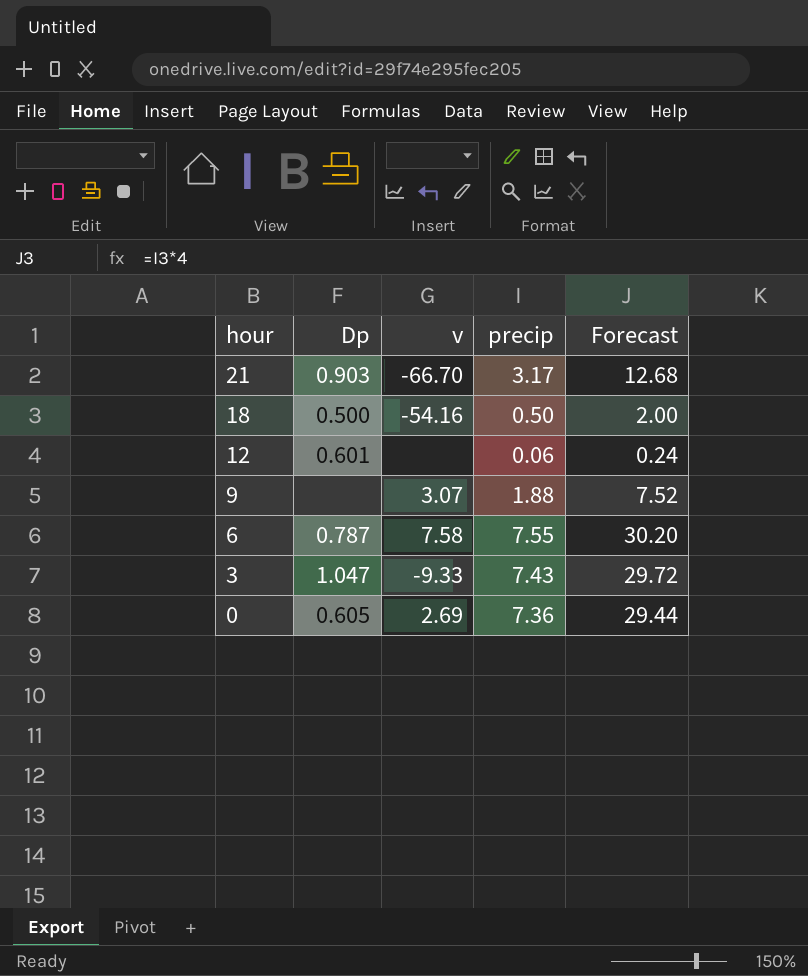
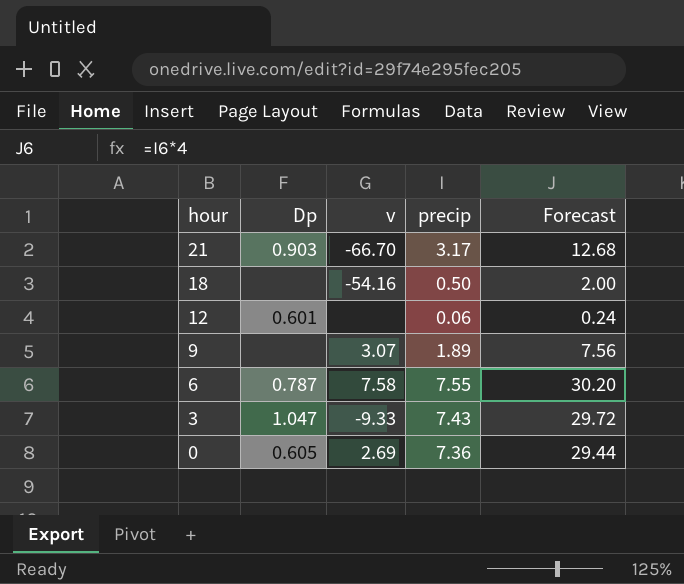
18 | Dp: 0.500 -> none
9 | precip: 1.88 -> 1.89
9 | Forecast: 7.52 -> 7.56

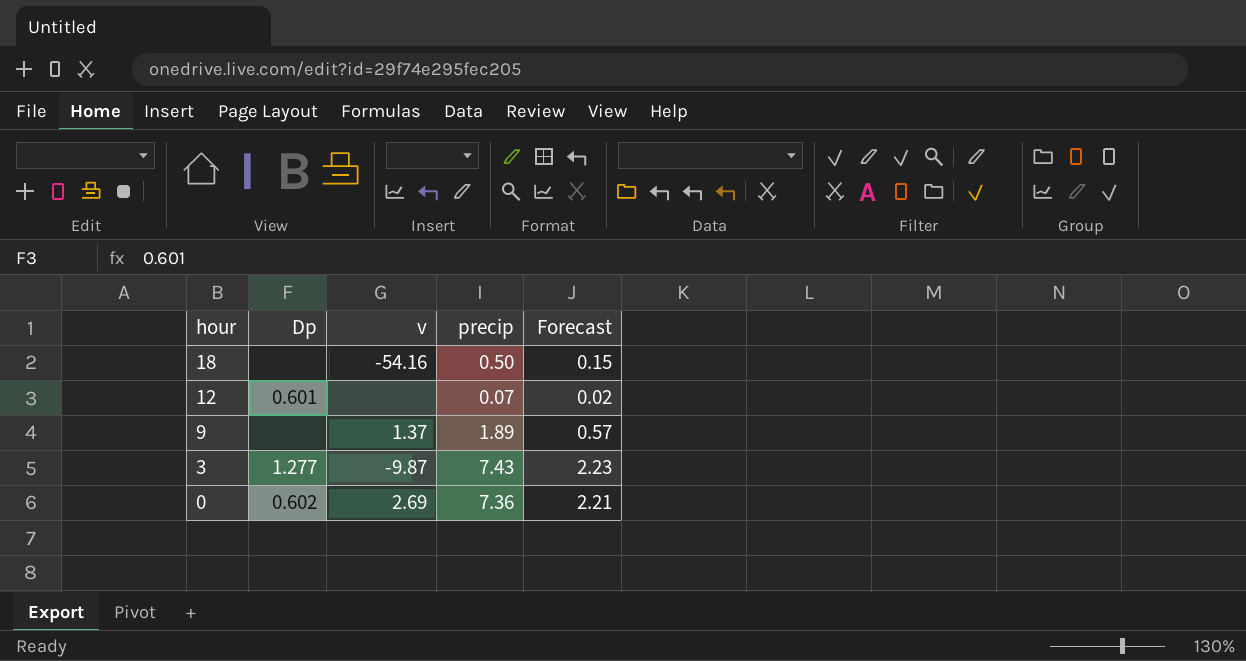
column Forecast | formula: [precip] * 4 -> [precip] * 0.3
row 21: 0.903 | -66.70 | 3.17 | 12.68 -> none
row 6: 0.787 | 7.58 | 7.55 | 30.20 -> none
12 | precip: 0.06 -> 0.07
9 | v: 3.07 -> 1.37
3 | Dp: 1.047 -> 1.277
3 | v: -9.33 -> -9.87
0 | Dp: 0.605 -> 0.602

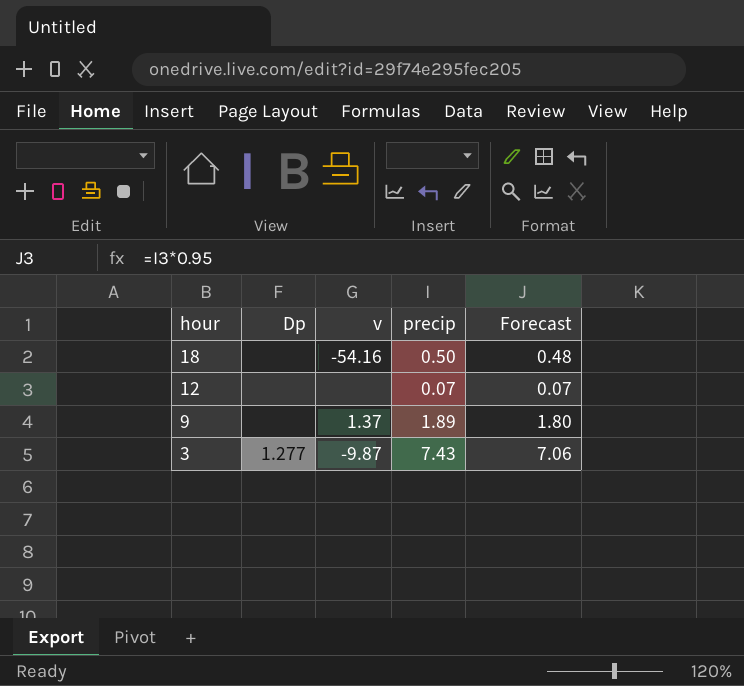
column Forecast | formula: [precip] * 0.3 -> [precip] * 0.95
row 0: 0.602 | 2.69 | 7.36 | 2.21 -> none
12 | Dp: 0.601 -> none

